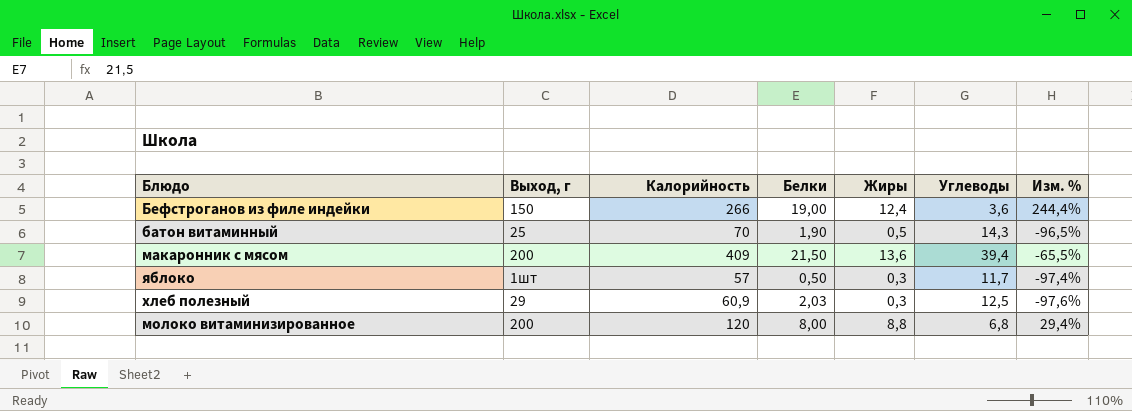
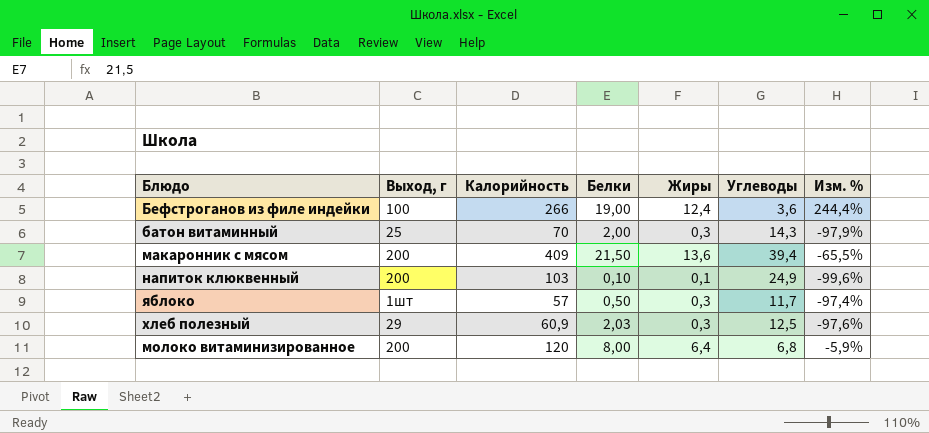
Бефстроганов из филе индейки | Выход, г: 150 -> 100
батон витаминный | Белки: 1,90 -> 2,00
батон витаминный | Жиры: 0,5 -> 0,3
батон витаминный | Изм. %: -96,5% -> -97,9%
row напиток клюквенный: none -> 200 | 103 | 0,10 | 0,1 | 24,9 | -99,6%
молоко витаминизированное | Жиры: 8,8 -> 6,4
молоко витаминизированное | Изм. %: 29,4% -> -5,9%

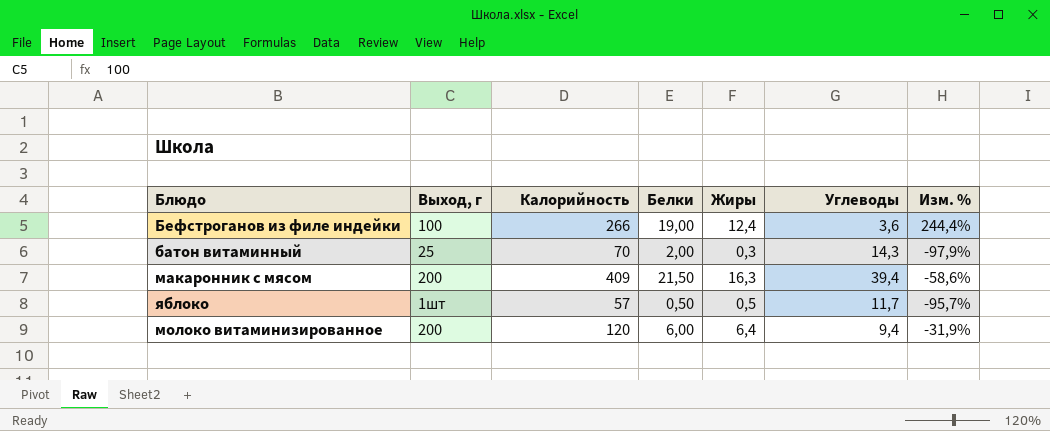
row напиток клюквенный: 200 | 103 | 0,10 | 0,1 | 24,9 | -99,6% -> none
row хлеб полезный: 29 | 60,9 | 2,03 | 0,3 | 12,5 | -97,6% -> none
макаронник с мясом | Жиры: 13,6 -> 16,3
макаронник с мясом | Изм. %: -65,5% -> -58,6%
яблоко | Жиры: 0,3 -> 0,5
яблоко | Изм. %: -97,4% -> -95,7%
молоко витаминизированное | Белки: 8,00 -> 6,00
молоко витаминизированное | Углеводы: 6,8 -> 9,4
молоко витаминизированное | Изм. %: -5,9% -> -31,9%

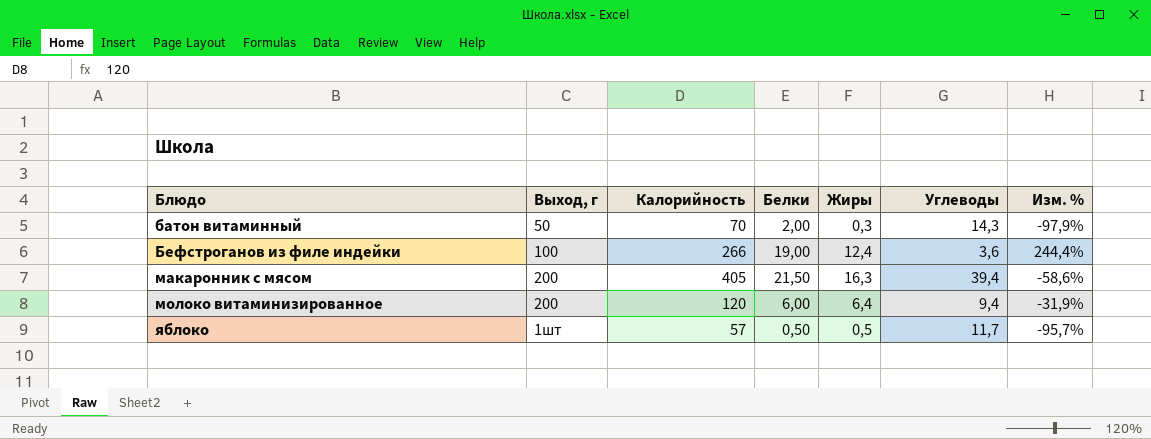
row order: none -> Блюдо ascending
батон витаминный | Выход, г: 25 -> 50
макаронник с мясом | Калорийность: 409 -> 405

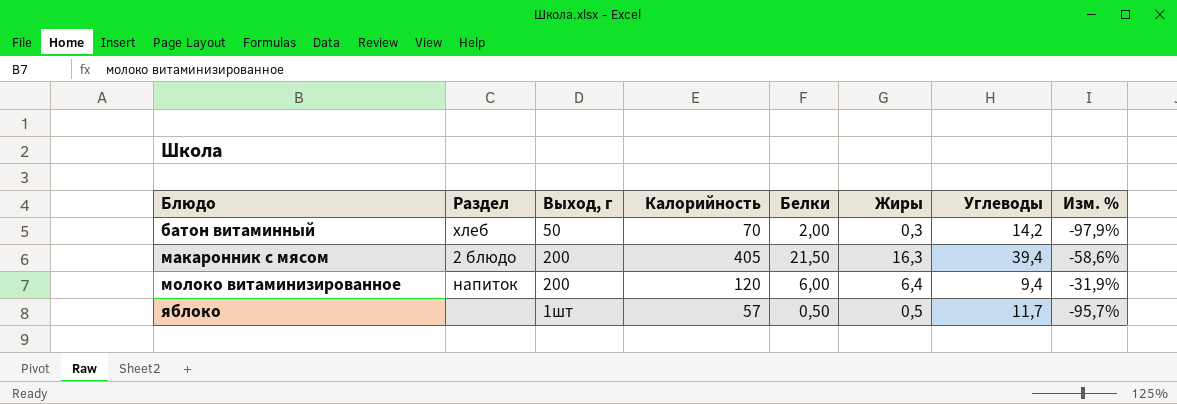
column Раздел | position: none -> 2
row Бефстроганов из филе индейки: 100 | 266 | 19,00 | 12,4 | 3,6 | 244,4% -> none
батон витаминный | Углеводы: 14,3 -> 14,2

